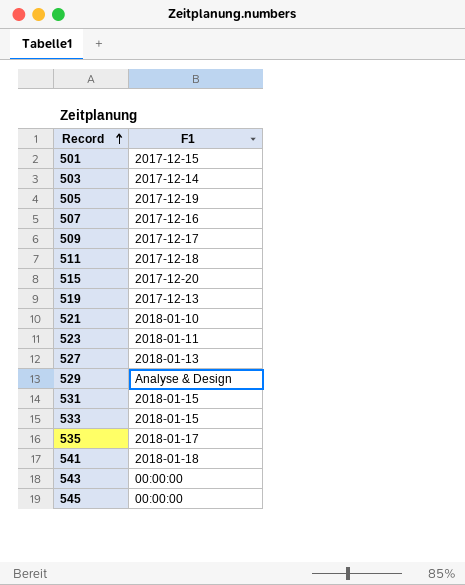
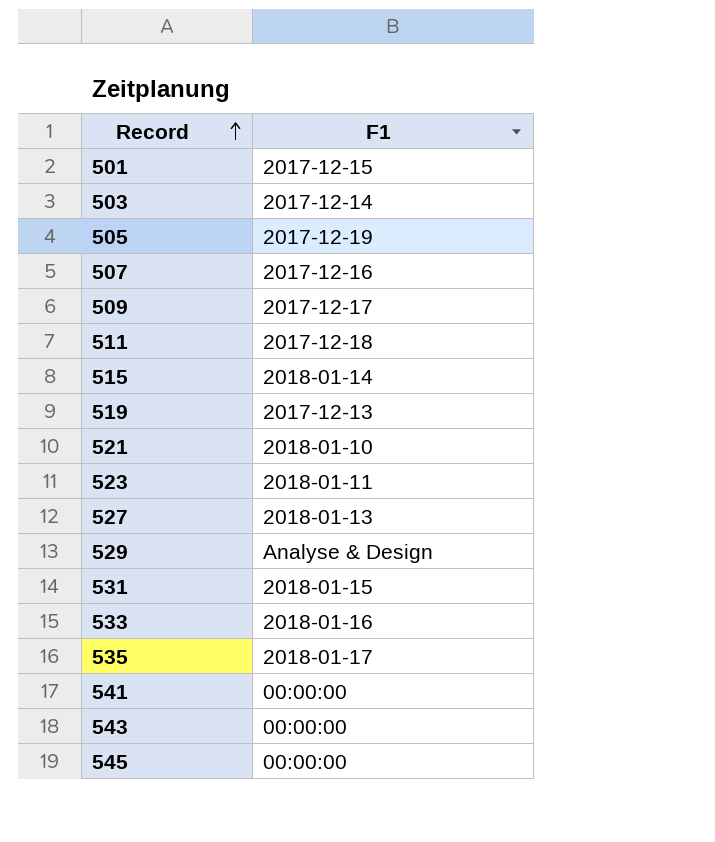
515 | F1: 2017-12-20 -> 2018-01-14
533 | F1: 2018-01-15 -> 2018-01-16
541 | F1: 2018-01-18 -> 00:00:00

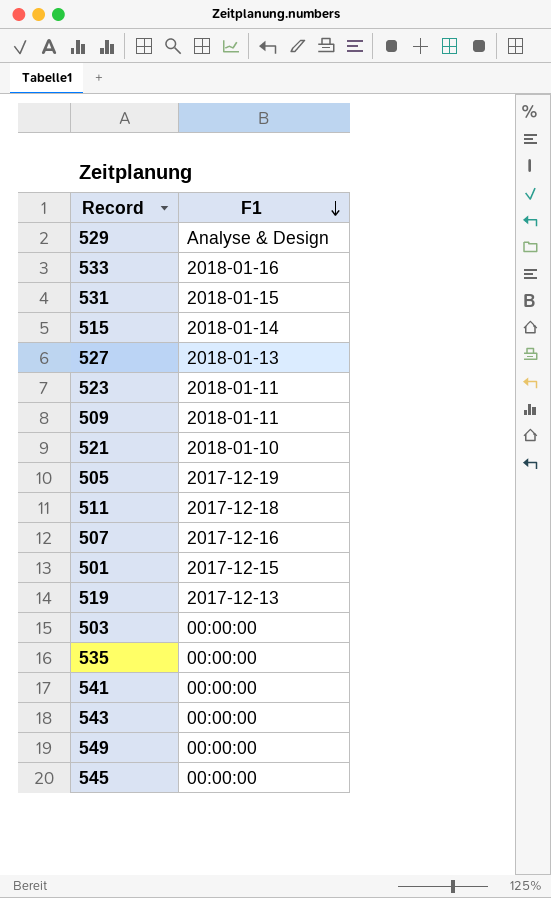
row order: Record ascending -> F1 descending
509 | F1: 2017-12-17 -> 2018-01-11
503 | F1: 2017-12-14 -> 00:00:00
535 | F1: 2018-01-17 -> 00:00:00
row 549: none -> 00:00:00

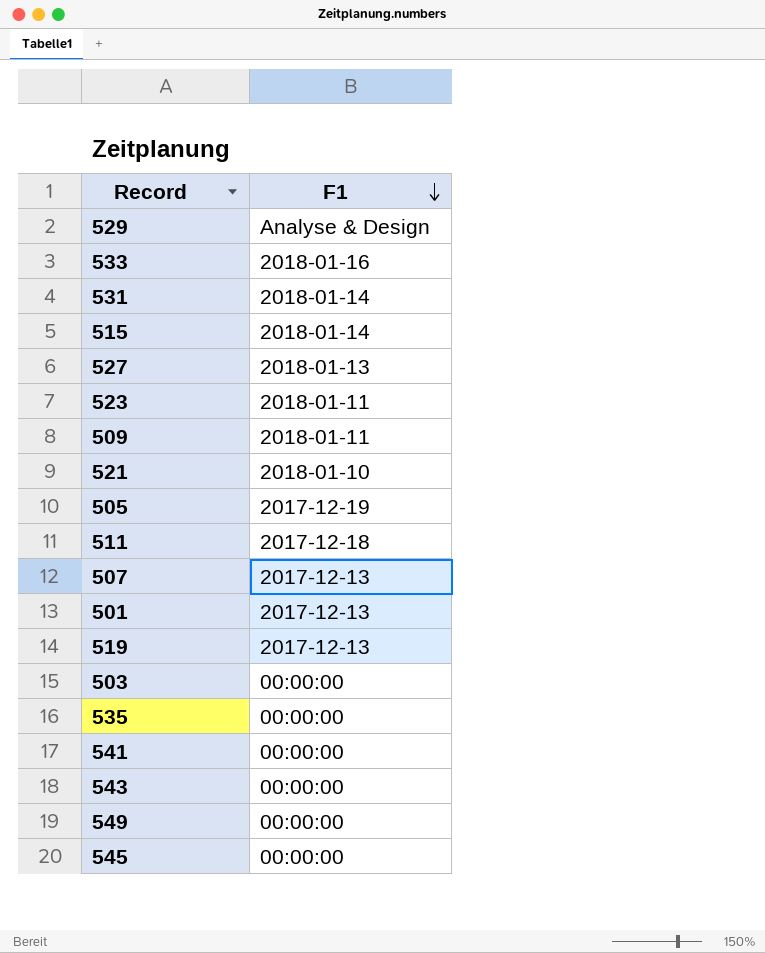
531 | F1: 2018-01-15 -> 2018-01-14
507 | F1: 2017-12-16 -> 2017-12-13
501 | F1: 2017-12-15 -> 2017-12-13

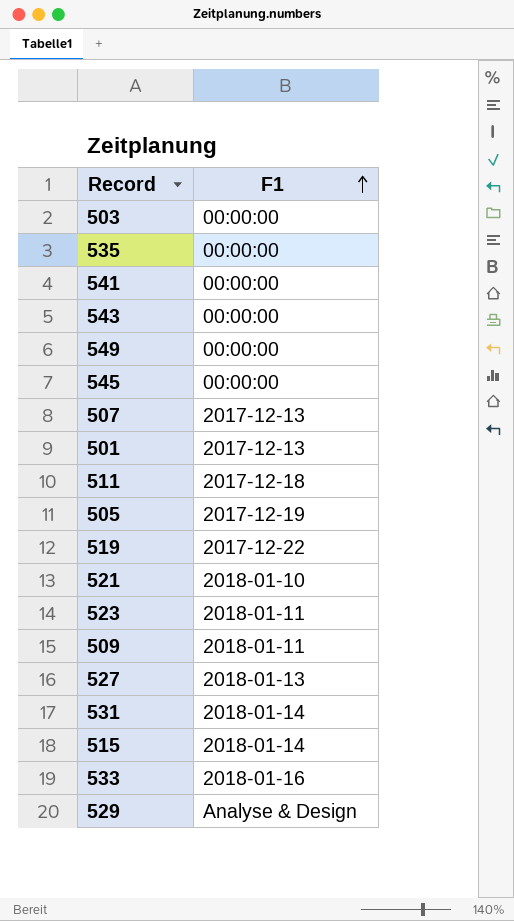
row order: F1 descending -> F1 ascending
519 | F1: 2017-12-13 -> 2017-12-22

